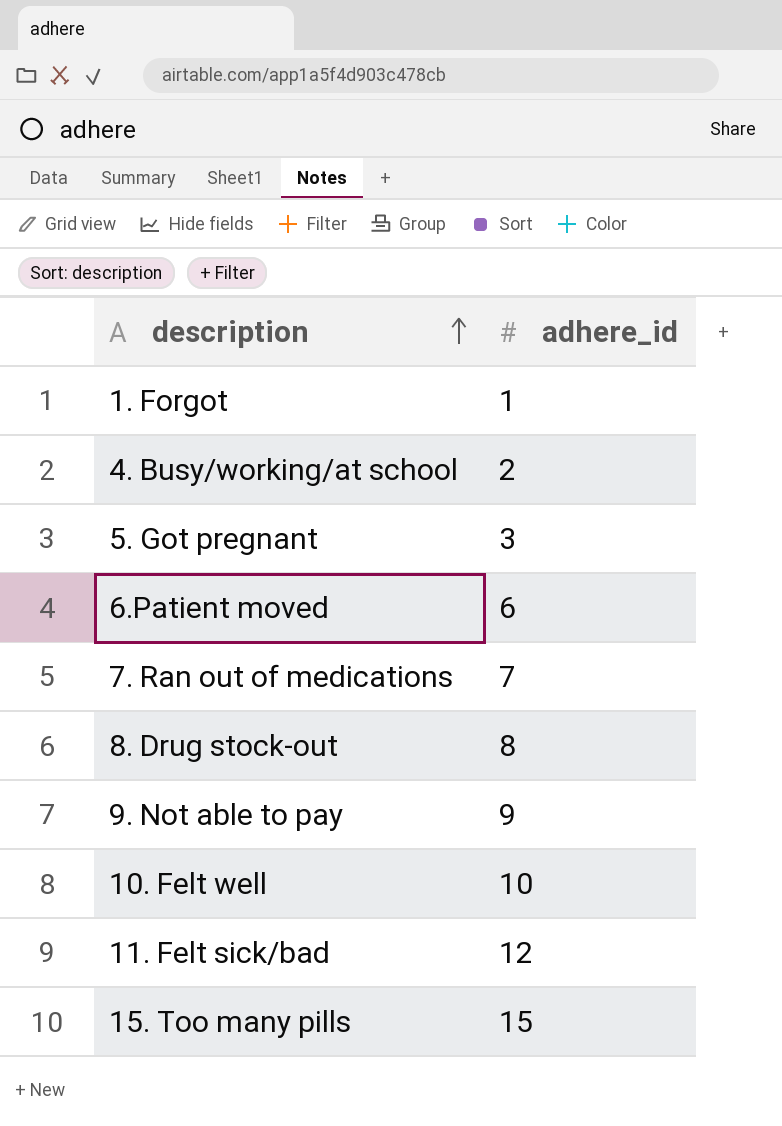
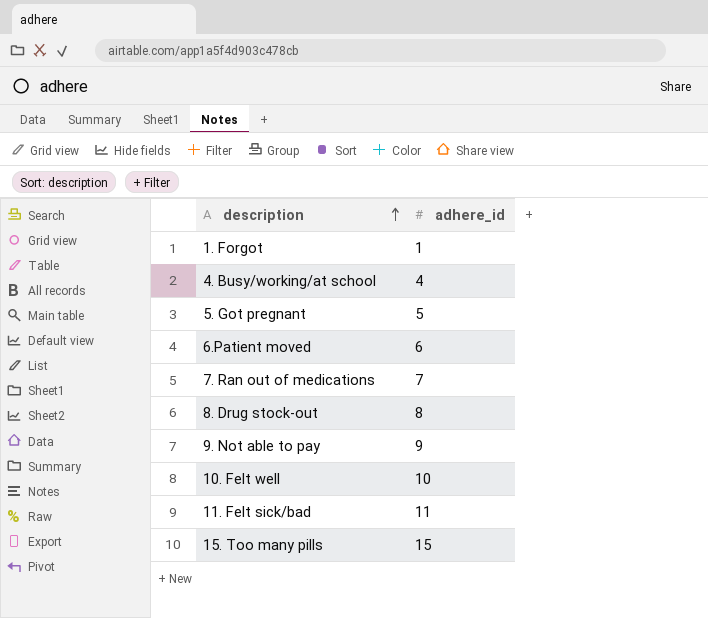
4. Busy/working/at school | adhere_id: 2 -> 4
5. Got pregnant | adhere_id: 3 -> 5
11. Felt sick/bad | adhere_id: 12 -> 11

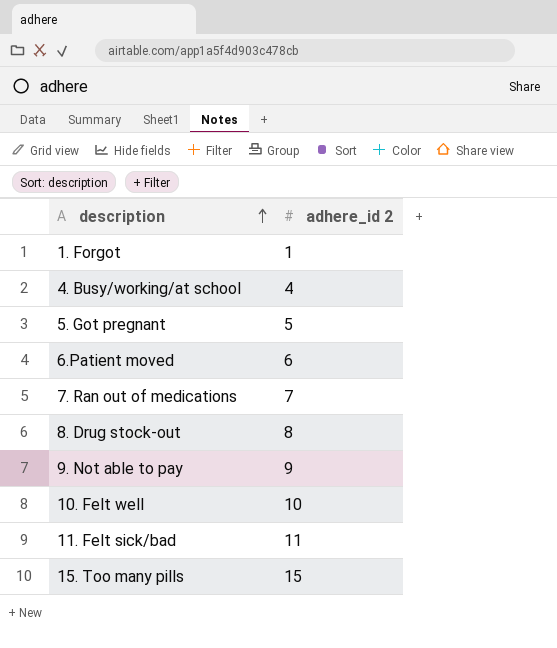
column name: adhere_id -> adhere_id 2

